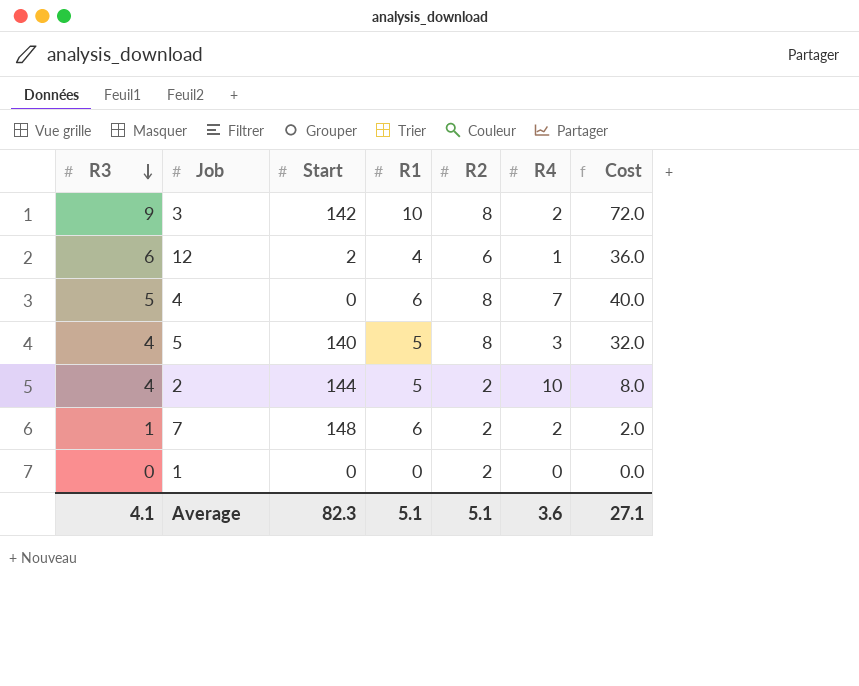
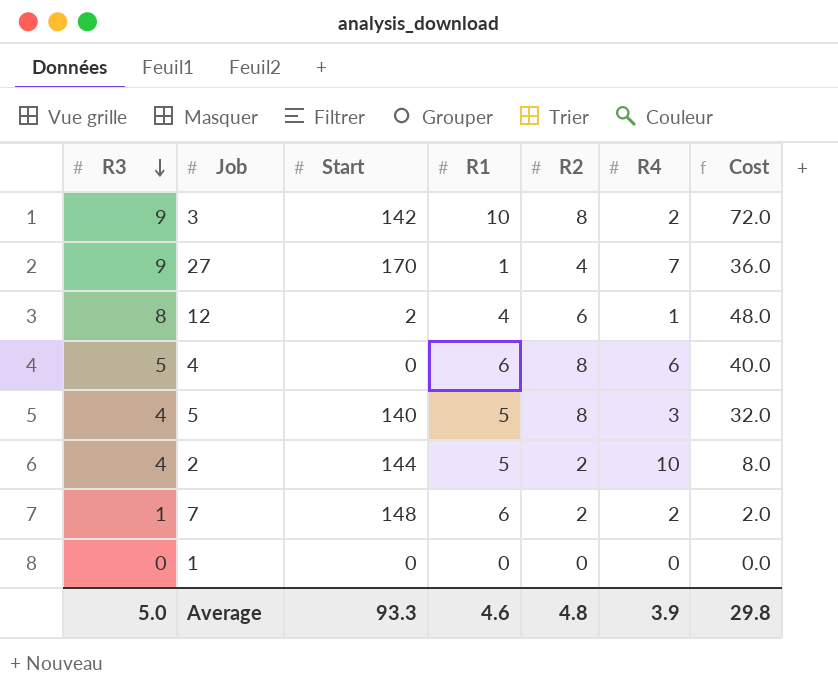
row 27: none -> 9 | 170 | 1 | 4 | 7 | 36.0
12 | R3: 6 -> 8
12 | Cost: 36.0 -> 48.0
4 | R4: 7 -> 6
1 | R2: 2 -> 0
Average | R3: 4.1 -> 5.0
Average | Start: 82.3 -> 93.3
Average | R1: 5.1 -> 4.6
Average | R2: 5.1 -> 4.8
Average | R4: 3.6 -> 3.9
Average | Cost: 27.1 -> 29.8

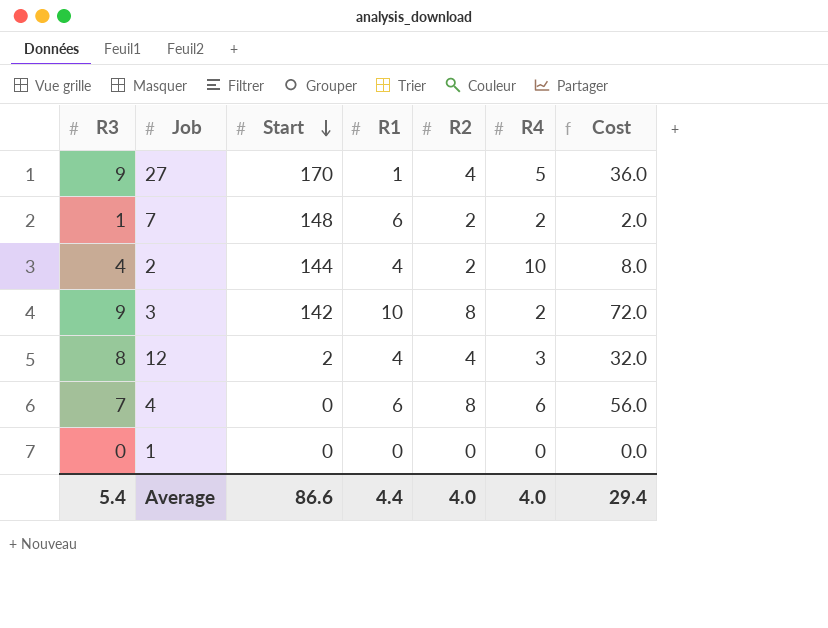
row order: R3 descending -> Start descending
row 5: 4 | 140 | 5 | 8 | 3 | 32.0 -> none
27 | R4: 7 -> 5
2 | R1: 5 -> 4
12 | R2: 6 -> 4
12 | R4: 1 -> 3
12 | Cost: 48.0 -> 32.0
4 | R3: 5 -> 7
4 | Cost: 40.0 -> 56.0
Average | R3: 5.0 -> 5.4
Average | Start: 93.3 -> 86.6
Average | R1: 4.6 -> 4.4
Average | R2: 4.8 -> 4.0
Average | R4: 3.9 -> 4.0
Average | Cost: 29.8 -> 29.4

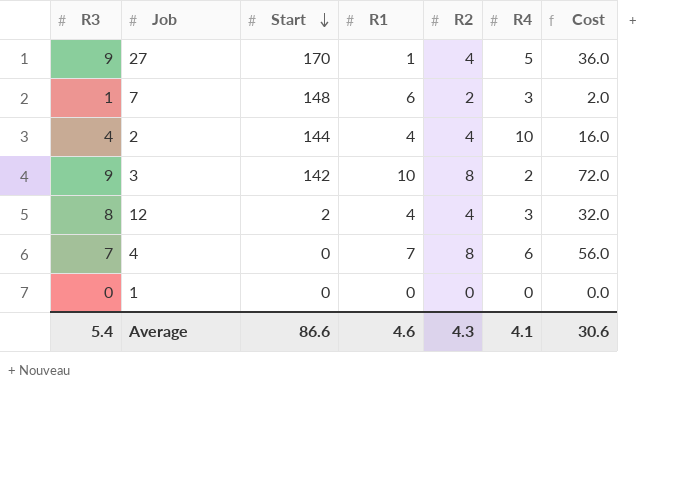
7 | R4: 2 -> 3
2 | R2: 2 -> 4
2 | Cost: 8.0 -> 16.0
4 | R1: 6 -> 7
Average | R1: 4.4 -> 4.6
Average | R2: 4.0 -> 4.3
Average | R4: 4.0 -> 4.1
Average | Cost: 29.4 -> 30.6

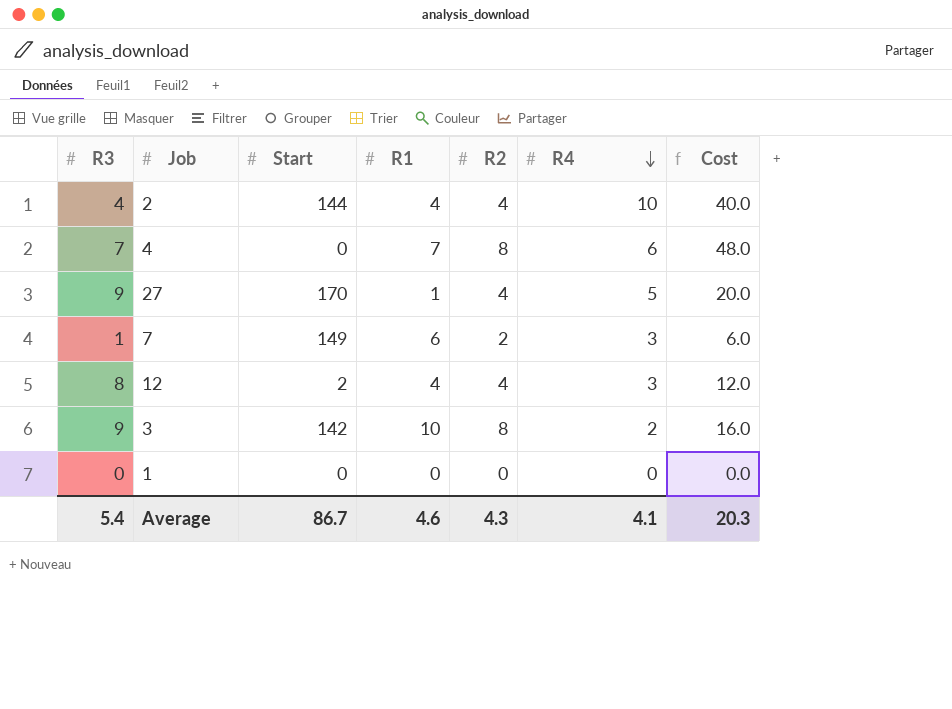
row order: Start descending -> R4 descending
column Cost | formula: [R3] * [R2] -> [R2] * [R4]
7 | Start: 148 -> 149
Average | Start: 86.6 -> 86.7
Average | Cost: 30.6 -> 20.3

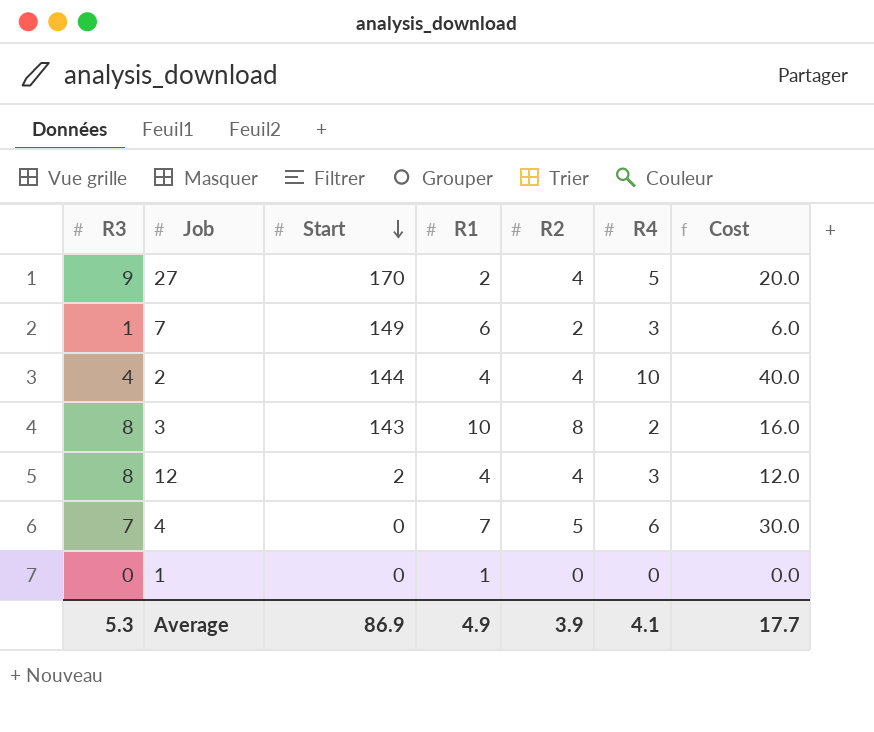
row order: R4 descending -> Start descending
27 | R1: 1 -> 2
3 | R3: 9 -> 8
3 | Start: 142 -> 143
4 | R2: 8 -> 5
4 | Cost: 48.0 -> 30.0
1 | R1: 0 -> 1
Average | R3: 5.4 -> 5.3
Average | Start: 86.7 -> 86.9
Average | R1: 4.6 -> 4.9
Average | R2: 4.3 -> 3.9
Average | Cost: 20.3 -> 17.7

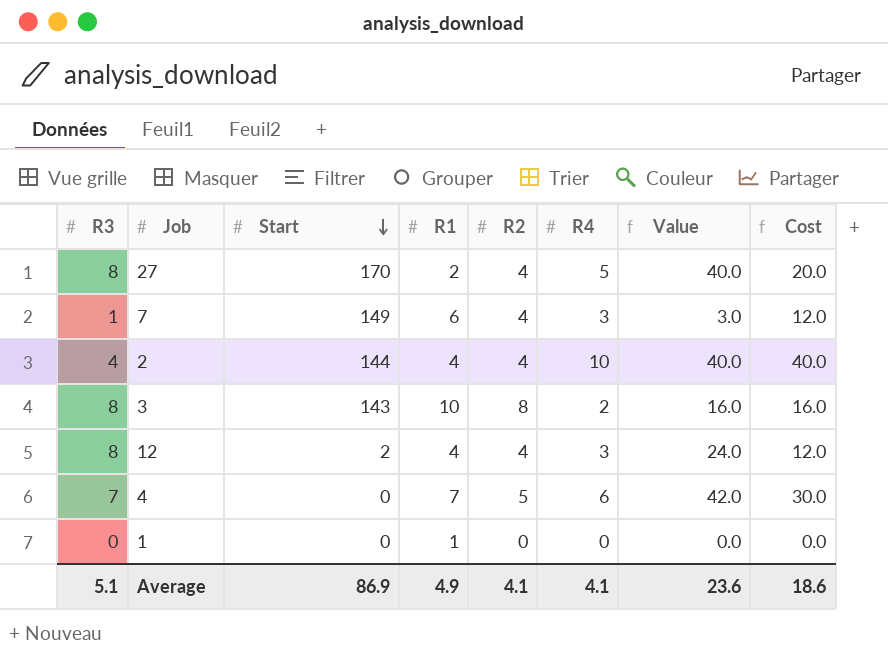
column Value | formula: none -> [R3] * [R4]
27 | R3: 9 -> 8
7 | R2: 2 -> 4
7 | Cost: 6.0 -> 12.0
Average | R3: 5.3 -> 5.1
Average | R2: 3.9 -> 4.1
Average | Cost: 17.7 -> 18.6

